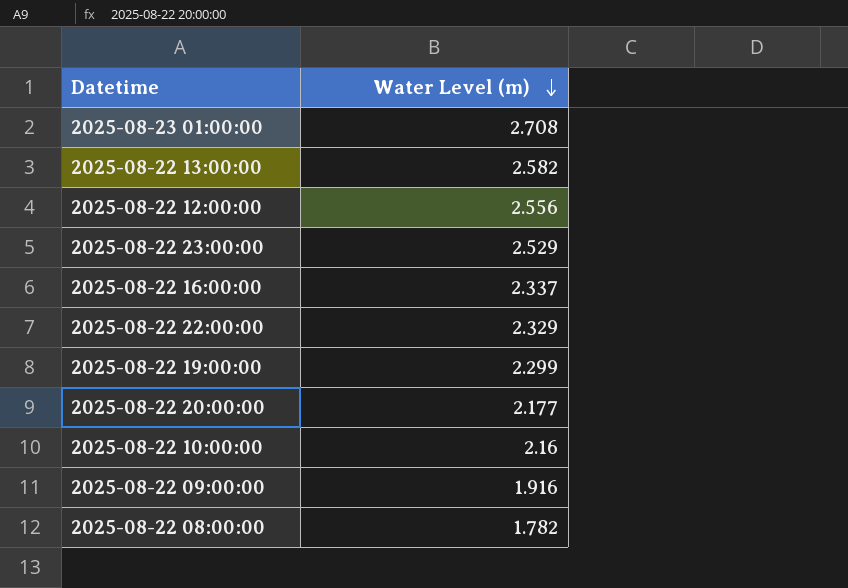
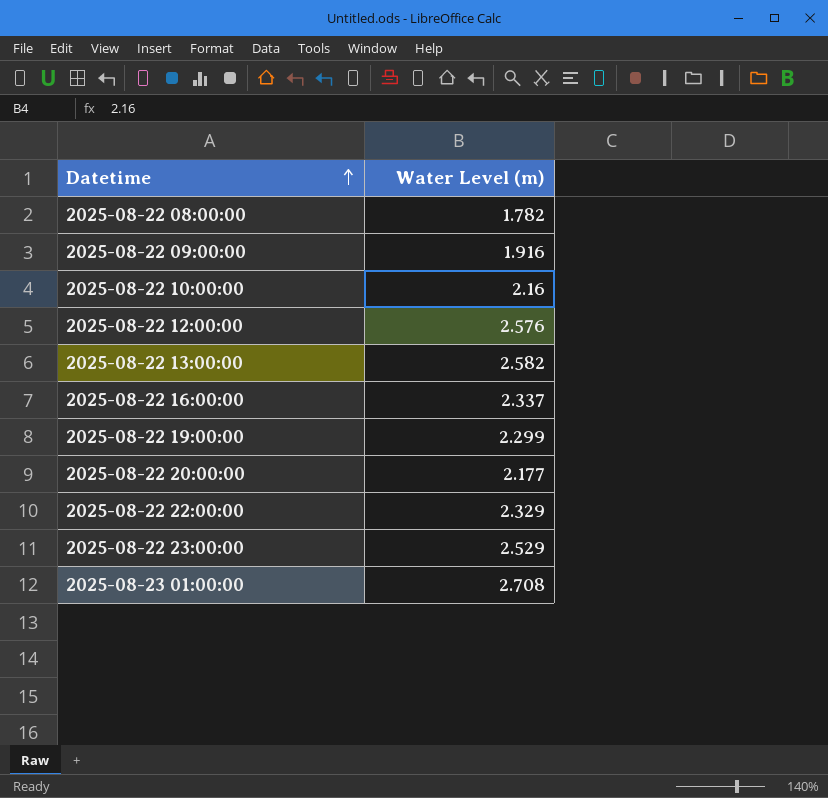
row order: Water Level (m) descending -> Datetime ascending
2025-08-22 12:00:00 | Water Level (m): 2.556 -> 2.576

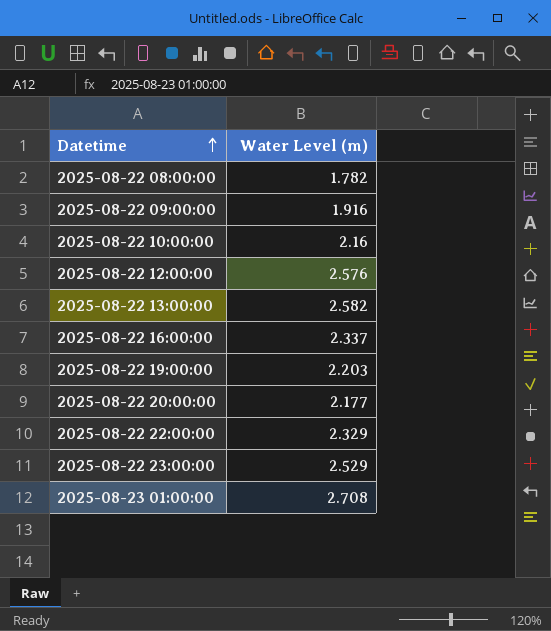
2025-08-22 19:00:00 | Water Level (m): 2.299 -> 2.203

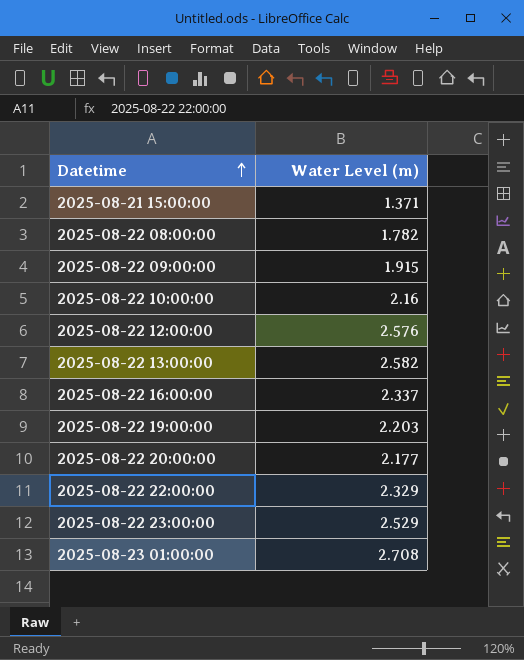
row 2025-08-21 15:00:00: none -> 1.371
2025-08-22 09:00:00 | Water Level (m): 1.916 -> 1.915

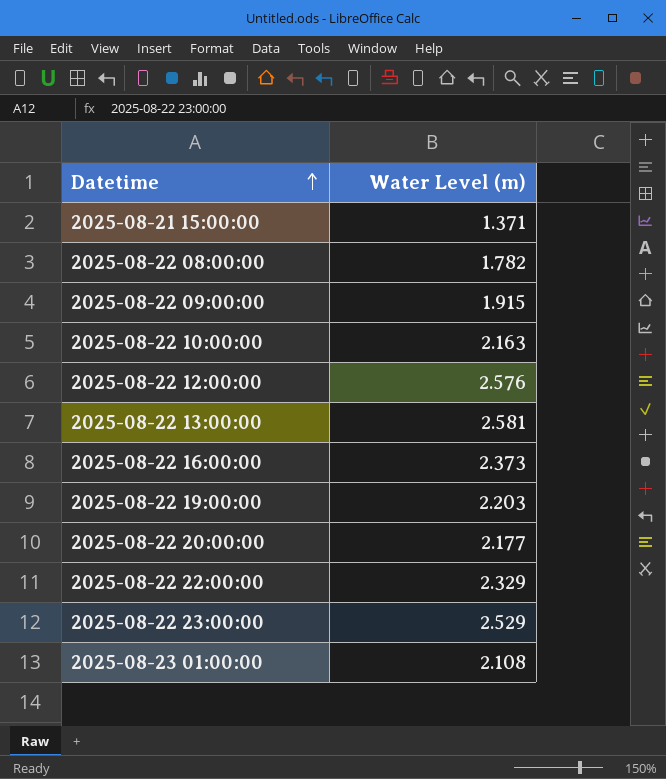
2025-08-22 10:00:00 | Water Level (m): 2.16 -> 2.163
2025-08-22 13:00:00 | Water Level (m): 2.582 -> 2.581
2025-08-22 16:00:00 | Water Level (m): 2.337 -> 2.373
2025-08-23 01:00:00 | Water Level (m): 2.708 -> 2.108

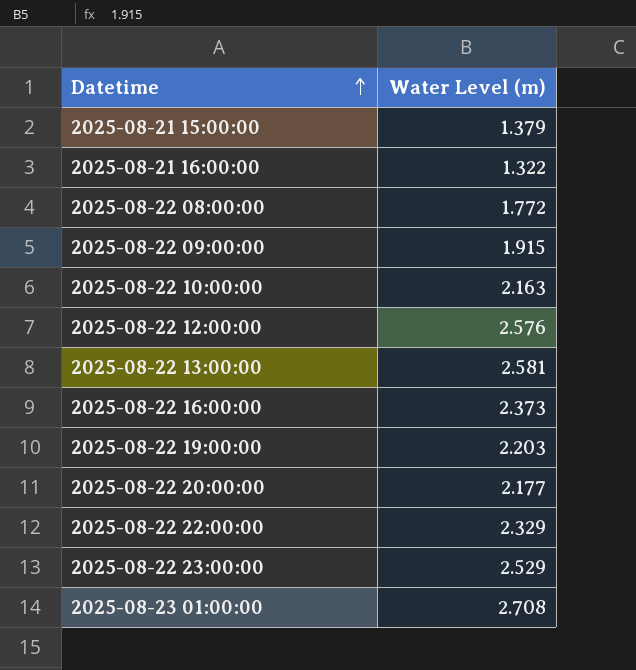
2025-08-21 15:00:00 | Water Level (m): 1.371 -> 1.379
row 2025-08-21 16:00:00: none -> 1.322
2025-08-22 08:00:00 | Water Level (m): 1.782 -> 1.772
2025-08-23 01:00:00 | Water Level (m): 2.108 -> 2.708

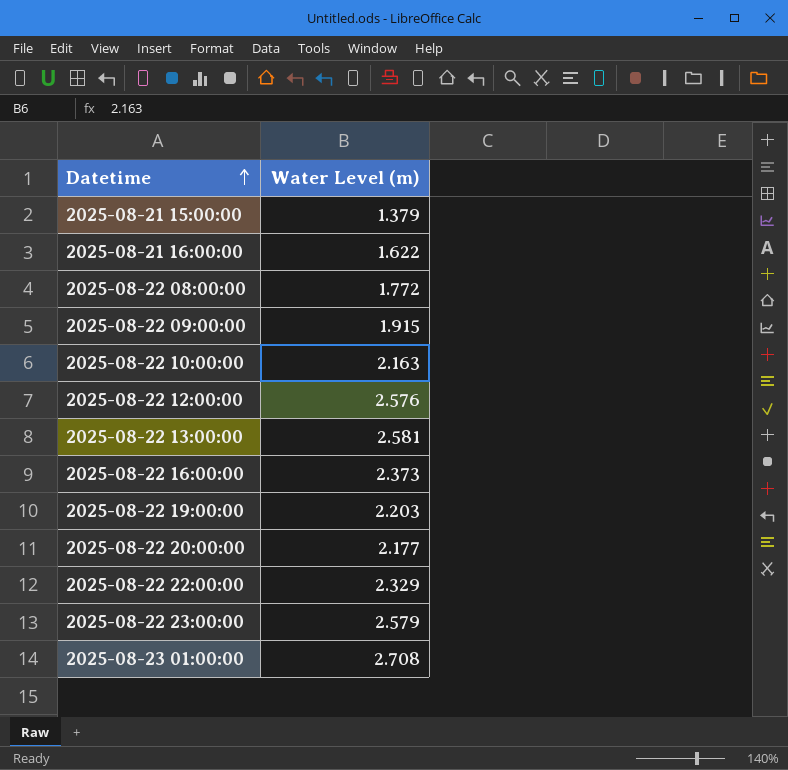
2025-08-21 16:00:00 | Water Level (m): 1.322 -> 1.622
2025-08-22 23:00:00 | Water Level (m): 2.529 -> 2.579

